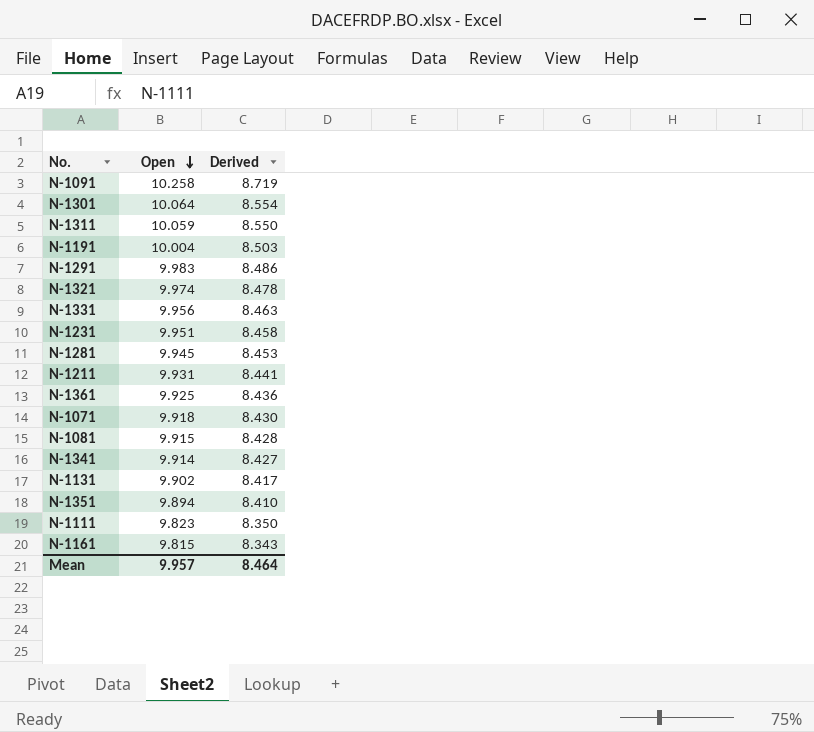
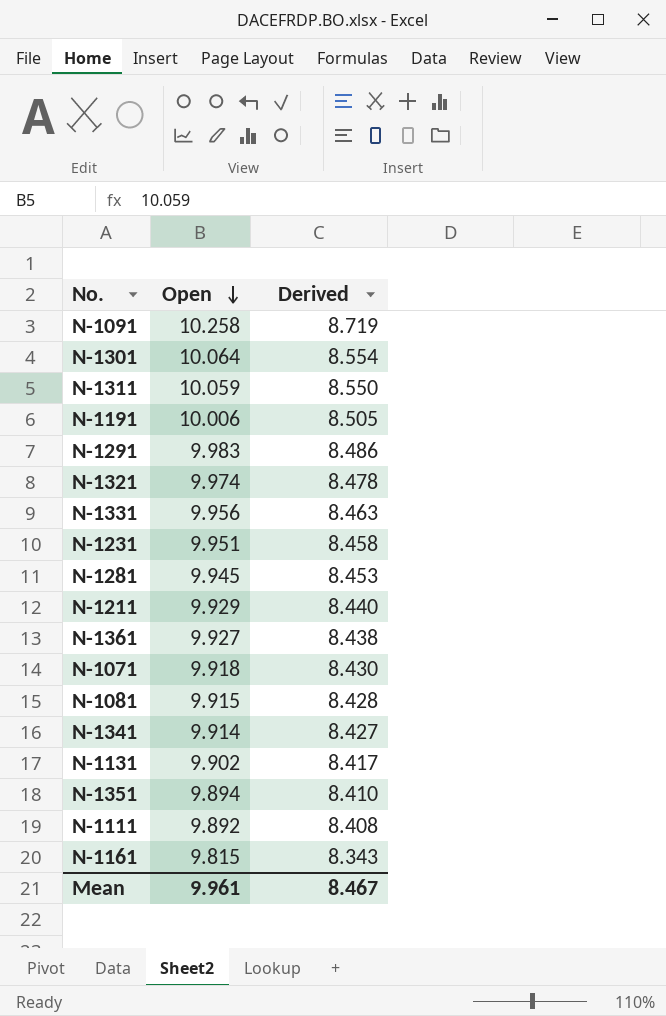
N-1191 | Open: 10.004 -> 10.006
N-1191 | Derived: 8.503 -> 8.505
N-1211 | Open: 9.931 -> 9.929
N-1211 | Derived: 8.441 -> 8.440
N-1361 | Open: 9.925 -> 9.927
N-1361 | Derived: 8.436 -> 8.438
N-1111 | Open: 9.823 -> 9.892
N-1111 | Derived: 8.350 -> 8.408
Mean | Open: 9.957 -> 9.961
Mean | Derived: 8.464 -> 8.467

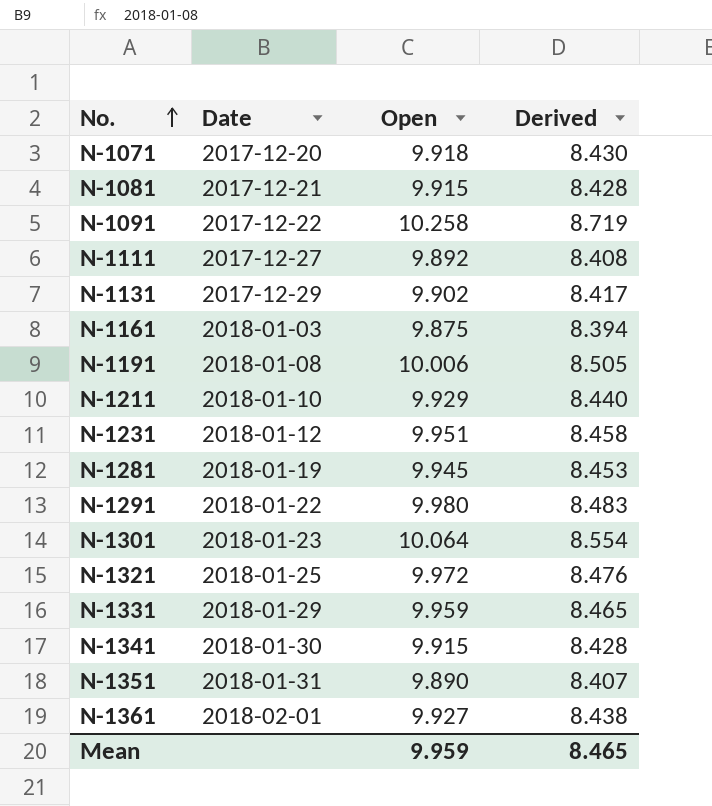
row order: Open descending -> No. ascending
column Date | position: none -> 2
row N-1311: 10.059 | 8.550 -> none
N-1161 | Open: 9.815 -> 9.875
N-1161 | Derived: 8.343 -> 8.394
N-1291 | Open: 9.983 -> 9.980
N-1291 | Derived: 8.486 -> 8.483
N-1321 | Open: 9.974 -> 9.972
N-1321 | Derived: 8.478 -> 8.476
N-1331 | Open: 9.956 -> 9.959
N-1331 | Derived: 8.463 -> 8.465
N-1341 | Open: 9.914 -> 9.915
N-1341 | Derived: 8.427 -> 8.428
N-1351 | Open: 9.894 -> 9.890
N-1351 | Derived: 8.410 -> 8.407
Mean | Open: 9.961 -> 9.959
Mean | Derived: 8.467 -> 8.465

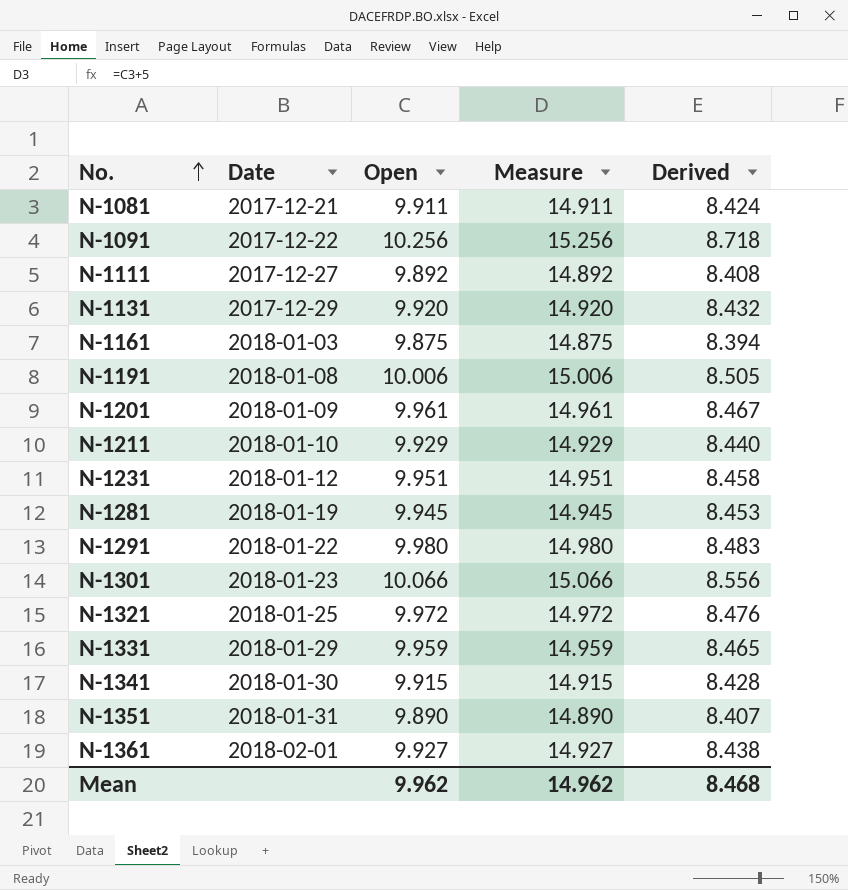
column Measure | formula: none -> [Open] + 5
row N-1071: 2017-12-20 | 9.918 | 8.430 -> none
N-1081 | Open: 9.915 -> 9.911
N-1081 | Derived: 8.428 -> 8.424
N-1091 | Open: 10.258 -> 10.256
N-1091 | Derived: 8.719 -> 8.718
N-1131 | Open: 9.902 -> 9.920
N-1131 | Derived: 8.417 -> 8.432
row N-1201: none -> 2018-01-09 | 9.961 | 14.961 | 8.467
N-1301 | Open: 10.064 -> 10.066
N-1301 | Derived: 8.554 -> 8.556
Mean | Open: 9.959 -> 9.962
Mean | Derived: 8.465 -> 8.468

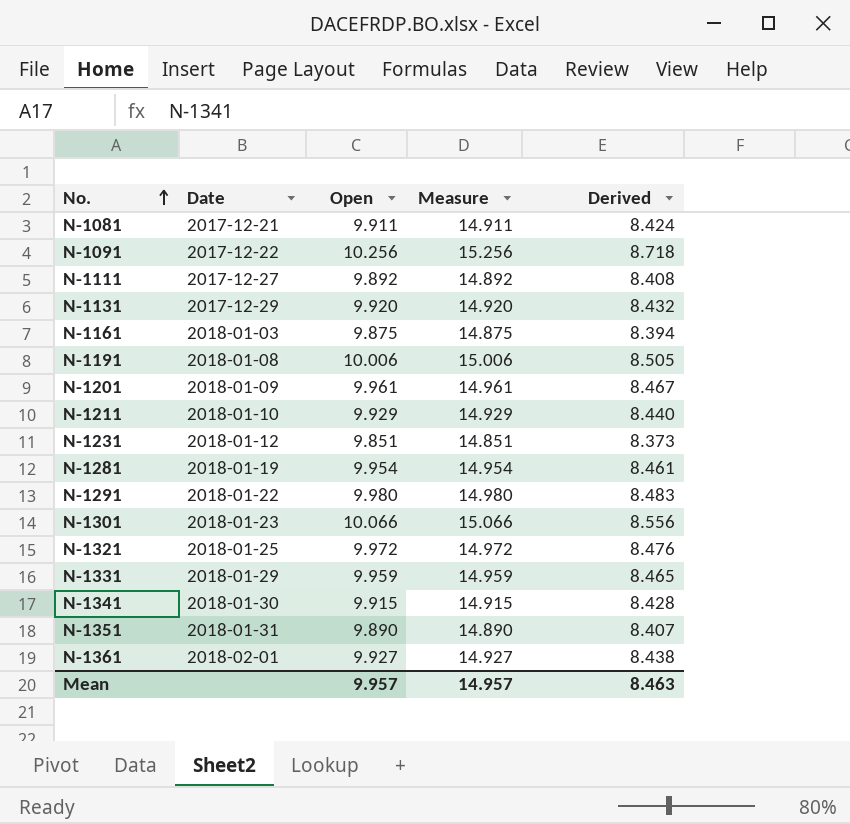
N-1231 | Open: 9.951 -> 9.851
N-1231 | Measure: 14.951 -> 14.851
N-1231 | Derived: 8.458 -> 8.373
N-1281 | Open: 9.945 -> 9.954
N-1281 | Measure: 14.945 -> 14.954
N-1281 | Derived: 8.453 -> 8.461
Mean | Open: 9.962 -> 9.957
Mean | Measure: 14.962 -> 14.957
Mean | Derived: 8.468 -> 8.463

